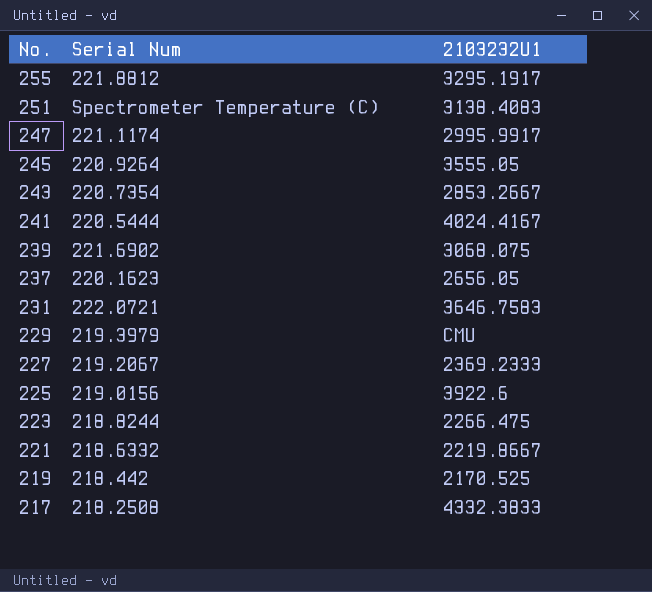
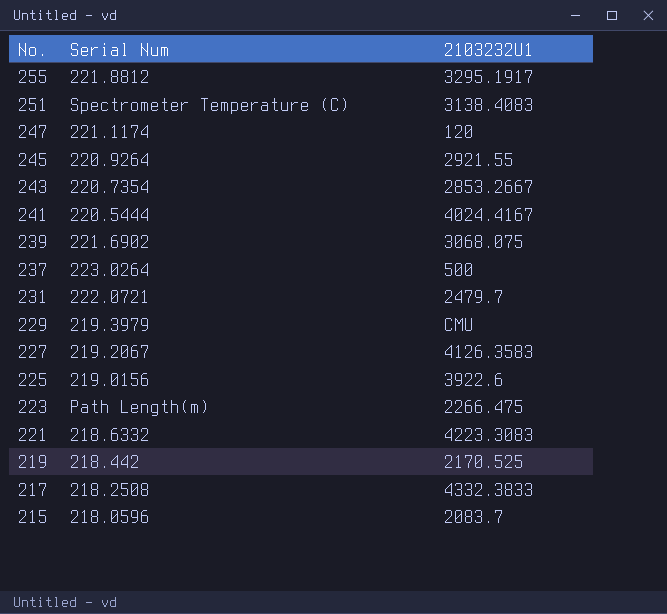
247 | 2103232U1: 2995.9917 -> 120
245 | 2103232U1: 3555.05 -> 2921.55
237 | Serial Num: 220.1623 -> 223.0264
237 | 2103232U1: 2656.05 -> 500
231 | 2103232U1: 3646.7583 -> 2479.7
227 | 2103232U1: 2369.2333 -> 4126.3583
223 | Serial Num: 218.8244 -> Path Length(m)
221 | 2103232U1: 2219.8667 -> 4223.3083
row 215: none -> 218.0596 | 2083.7

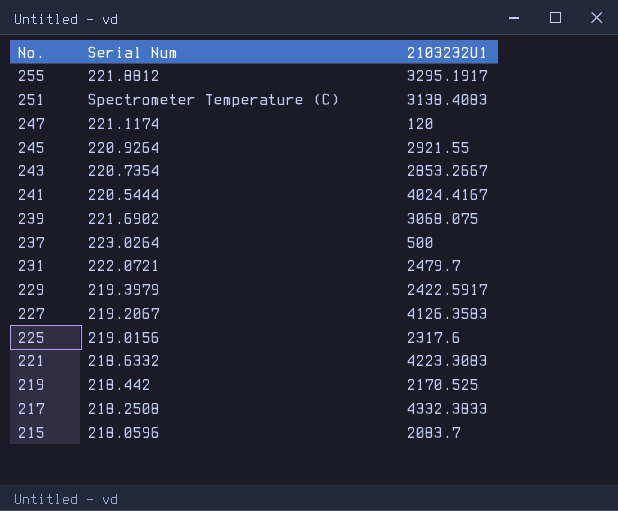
row 223: Path Length(m) | 2266.475 -> none
229 | 2103232U1: CMU -> 2422.5917
225 | 2103232U1: 3922.6 -> 2317.6

